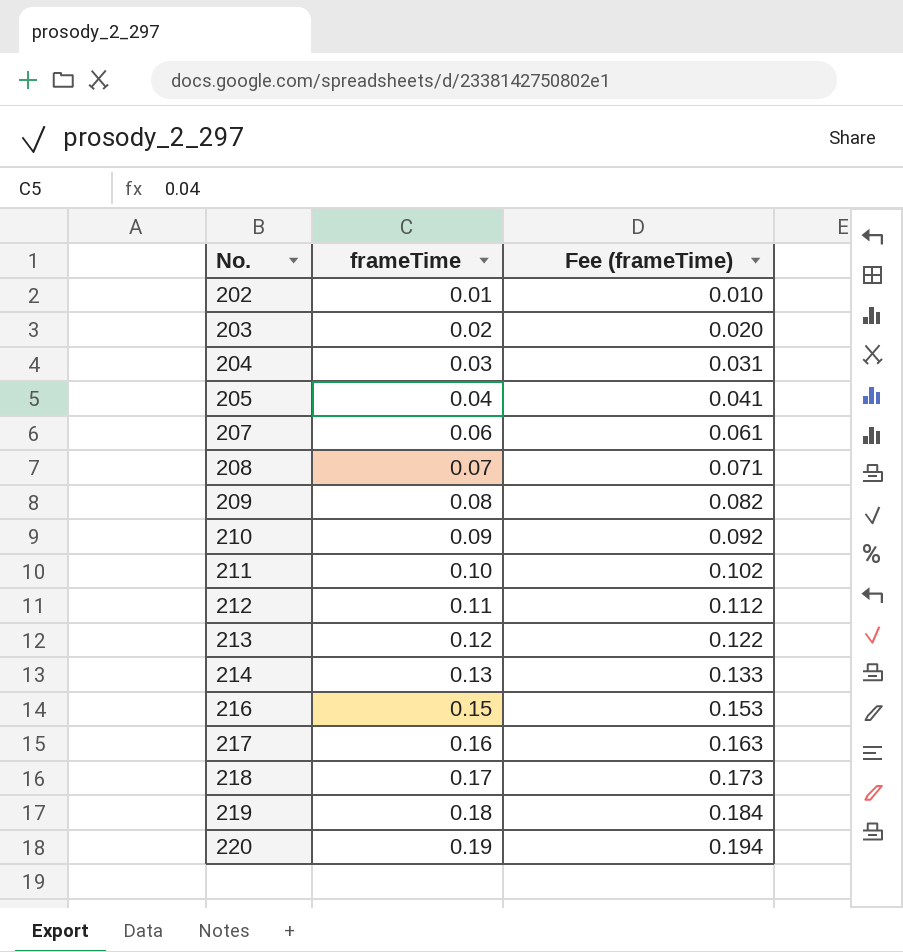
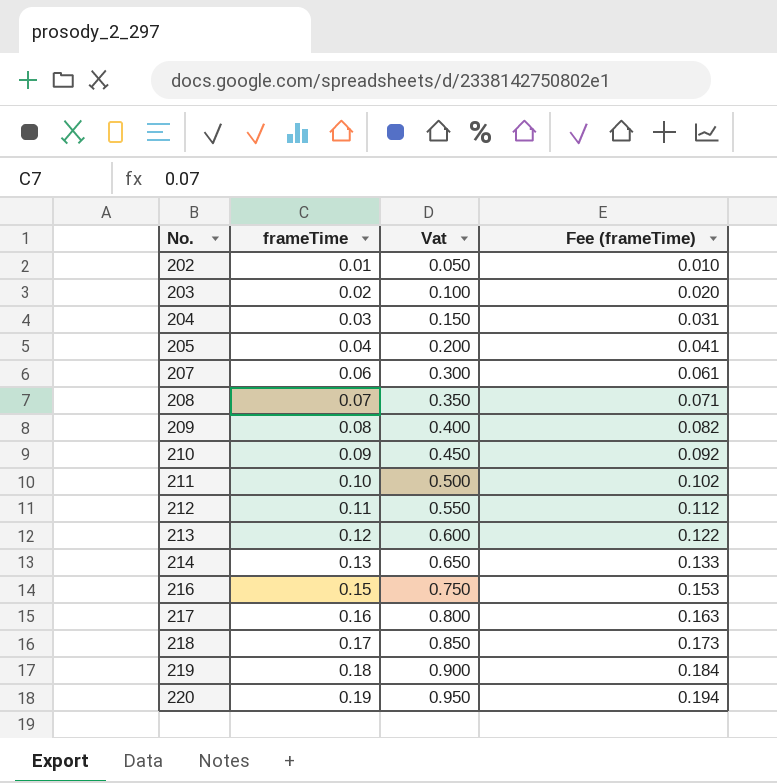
column Vat | formula: none -> [frameTime] * 5

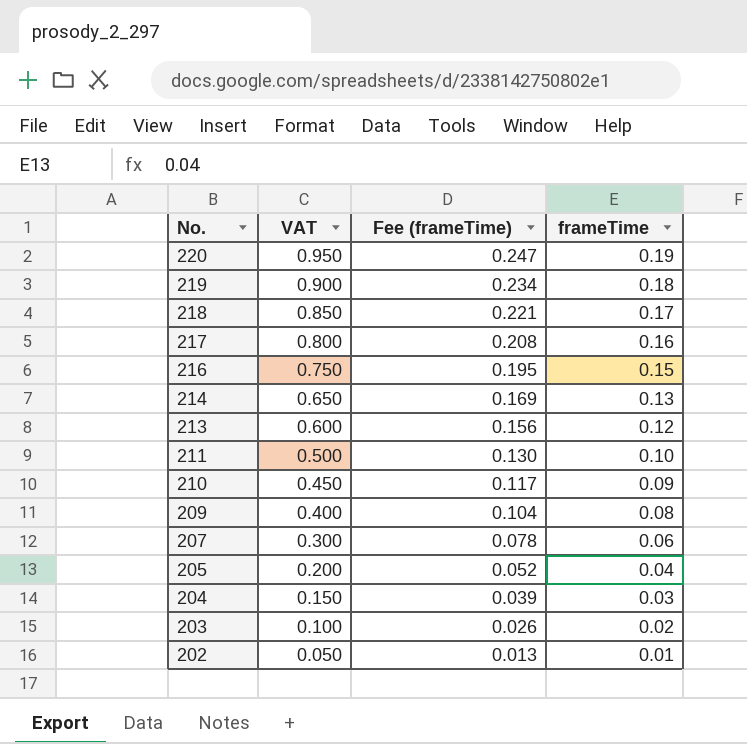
row order: No. ascending -> No. descending
column name: Vat -> VAT
column Fee (frameTime) | formula: [frameTime] * 1.02 -> [frameTime] * 1.3
column frameTime | position: 2 -> 4
row 208: 0.07 | 0.350 | 0.071 -> none
row 212: 0.11 | 0.550 | 0.112 -> none

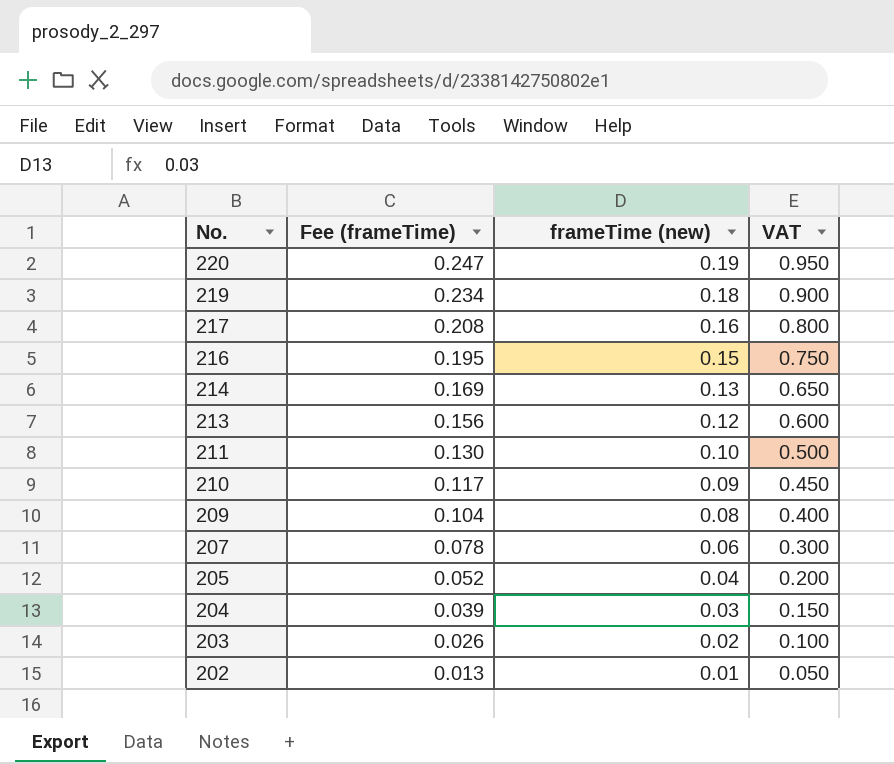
column name: frameTime -> frameTime (new)
column VAT | position: 2 -> 4
row 218: 0.850 | 0.221 | 0.17 -> none

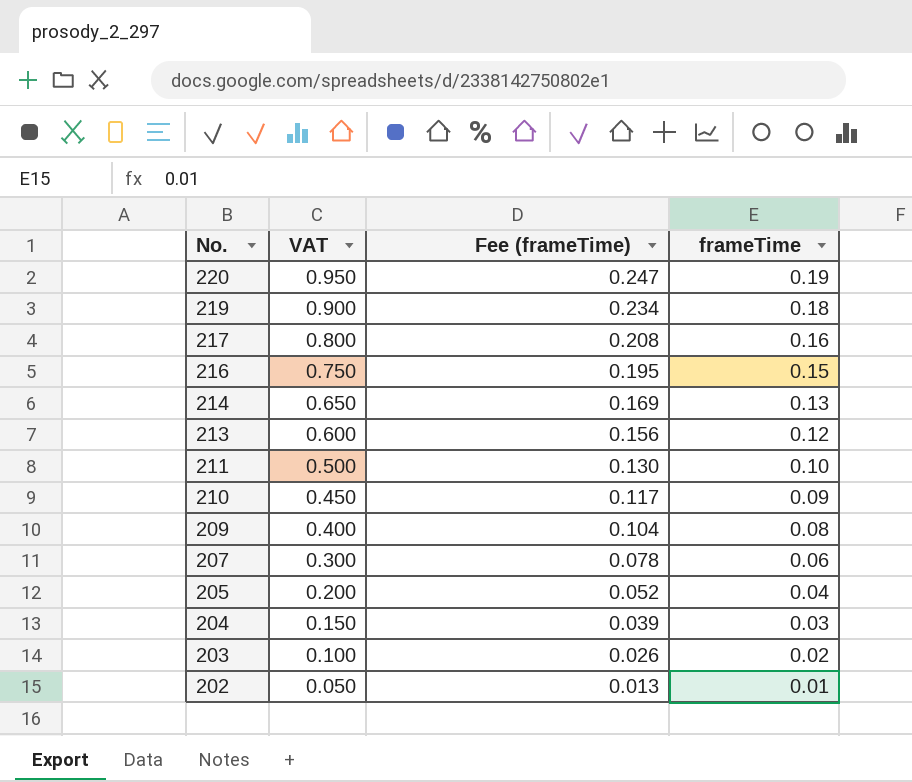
column VAT | position: 4 -> 2
column name: frameTime (new) -> frameTime

